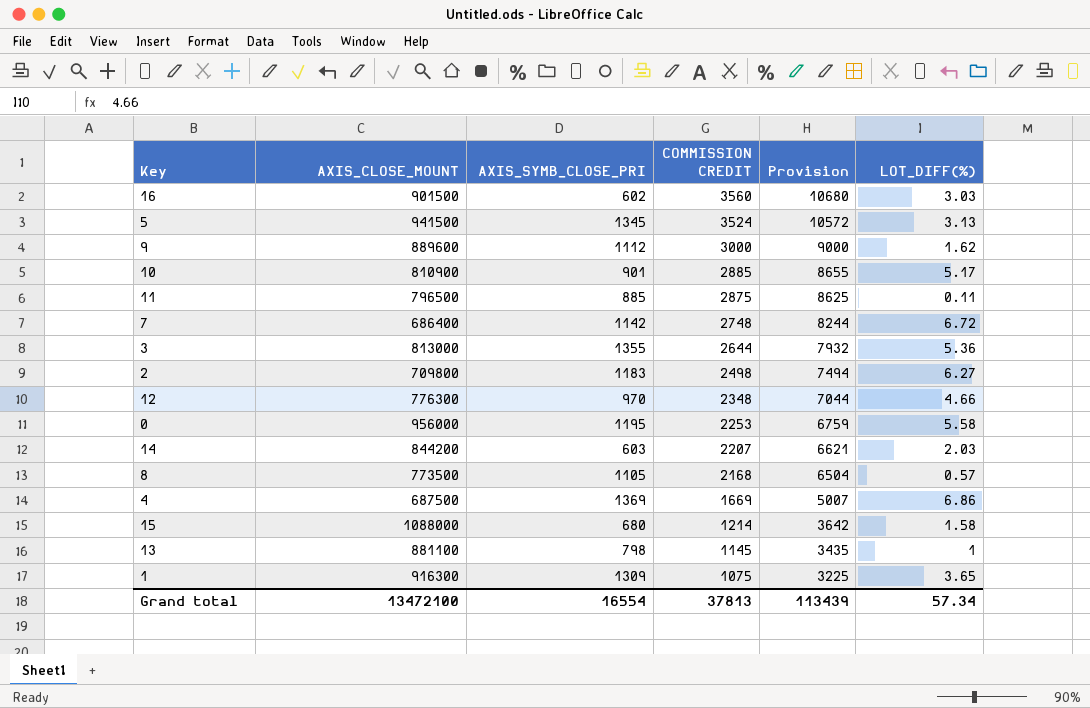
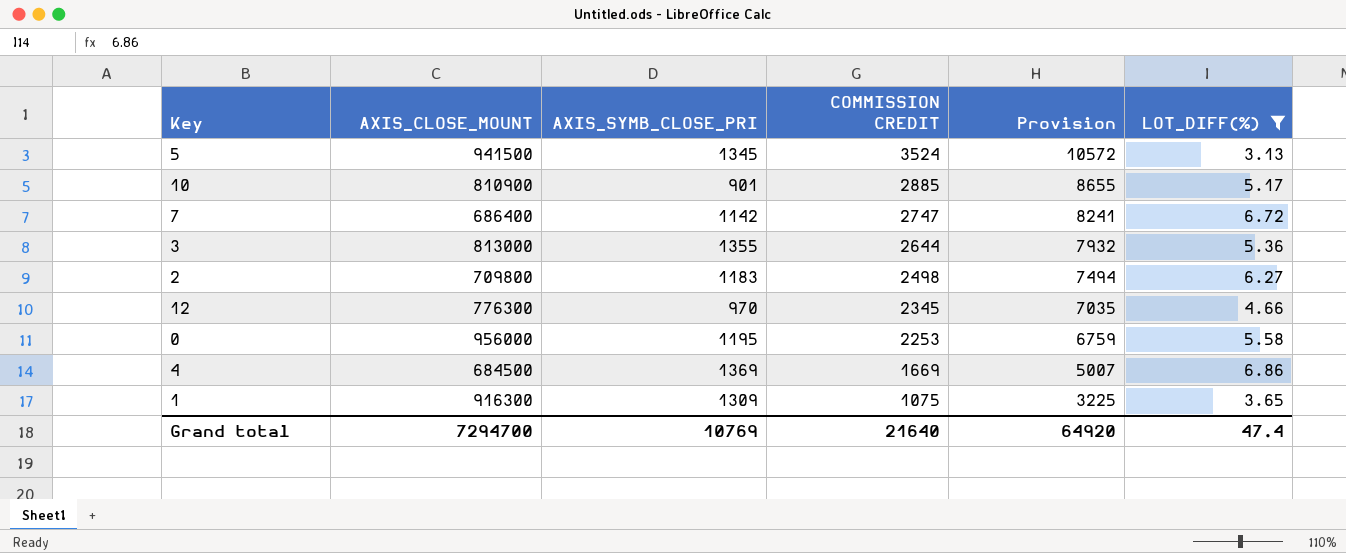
filter: none -> LOT_DIFF(%) >= 3.13
7 | COMMISSION CREDIT: 2748 -> 2747
7 | Provision: 8244 -> 8241
12 | COMMISSION CREDIT: 2348 -> 2345
12 | Provision: 7044 -> 7035
4 | AXIS_CLOSE_MOUNT: 687500 -> 684500
Grand total | AXIS_CLOSE_MOUNT: 13472100 -> 7294700
Grand total | AXIS_SYMB_CLOSE_PRI: 16554 -> 10769
Grand total | COMMISSION CREDIT: 37813 -> 21640
Grand total | Provision: 113439 -> 64920
Grand total | LOT_DIFF(%): 57.34 -> 47.4

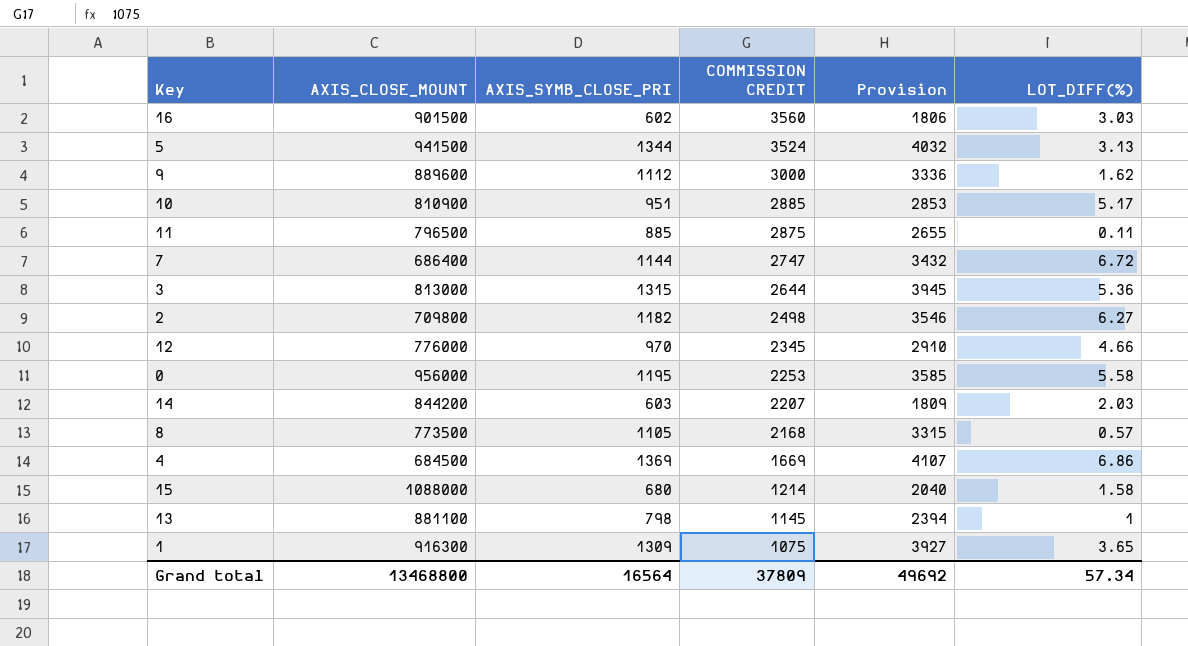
filter: LOT_DIFF(%) >= 3.13 -> none
column Provision | formula: [COMMISSION CREDIT] * 3 -> [AXIS_SYMB_CLOSE_PRI] * 3
5 | AXIS_SYMB_CLOSE_PRI: 1345 -> 1344
10 | AXIS_SYMB_CLOSE_PRI: 901 -> 951
7 | AXIS_SYMB_CLOSE_PRI: 1142 -> 1144
3 | AXIS_SYMB_CLOSE_PRI: 1355 -> 1315
2 | AXIS_SYMB_CLOSE_PRI: 1183 -> 1182
12 | AXIS_CLOSE_MOUNT: 776300 -> 776000
Grand total | AXIS_CLOSE_MOUNT: 7294700 -> 13468800
Grand total | AXIS_SYMB_CLOSE_PRI: 10769 -> 16564
Grand total | COMMISSION CREDIT: 21640 -> 37809
Grand total | Provision: 64920 -> 49692
Grand total | LOT_DIFF(%): 47.4 -> 57.34

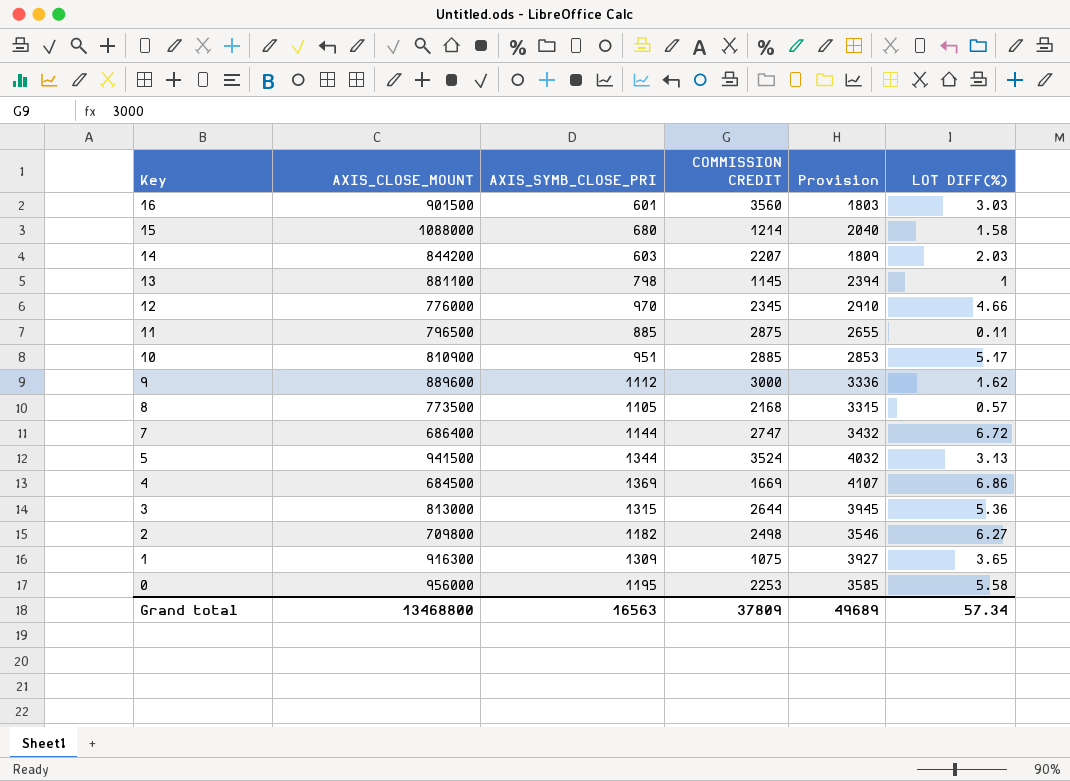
row order: COMMISSION CREDIT descending -> Key descending
column name: LOT_DIFF(%) -> LOT DIFF(%)
16 | AXIS_SYMB_CLOSE_PRI: 602 -> 601
16 | Provision: 1806 -> 1803
Grand total | AXIS_SYMB_CLOSE_PRI: 16564 -> 16563
Grand total | Provision: 49692 -> 49689

